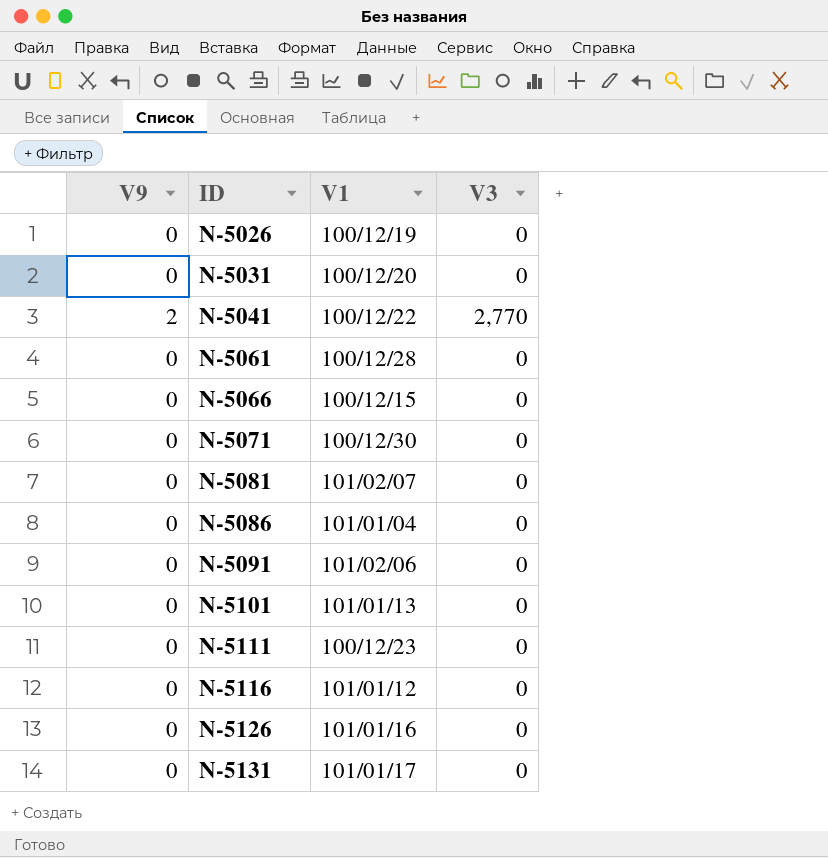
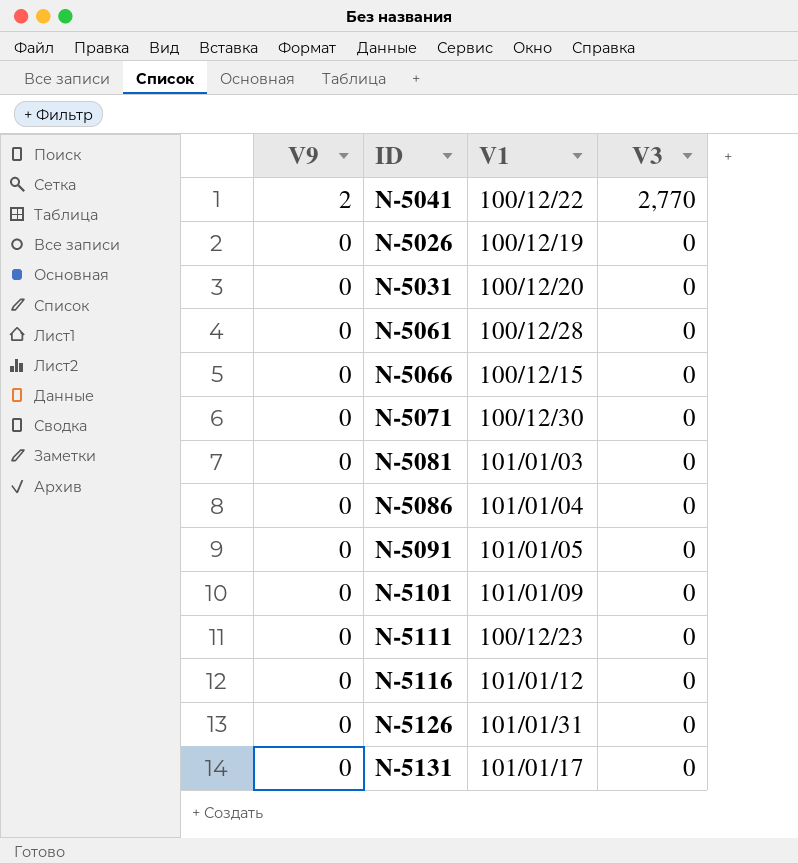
row order: ID ascending -> V9 descending
N-5081 | V1: 101/02/07 -> 101/01/03
N-5091 | V1: 101/02/06 -> 101/01/05
N-5101 | V1: 101/01/13 -> 101/01/09
N-5126 | V1: 101/01/16 -> 101/01/31

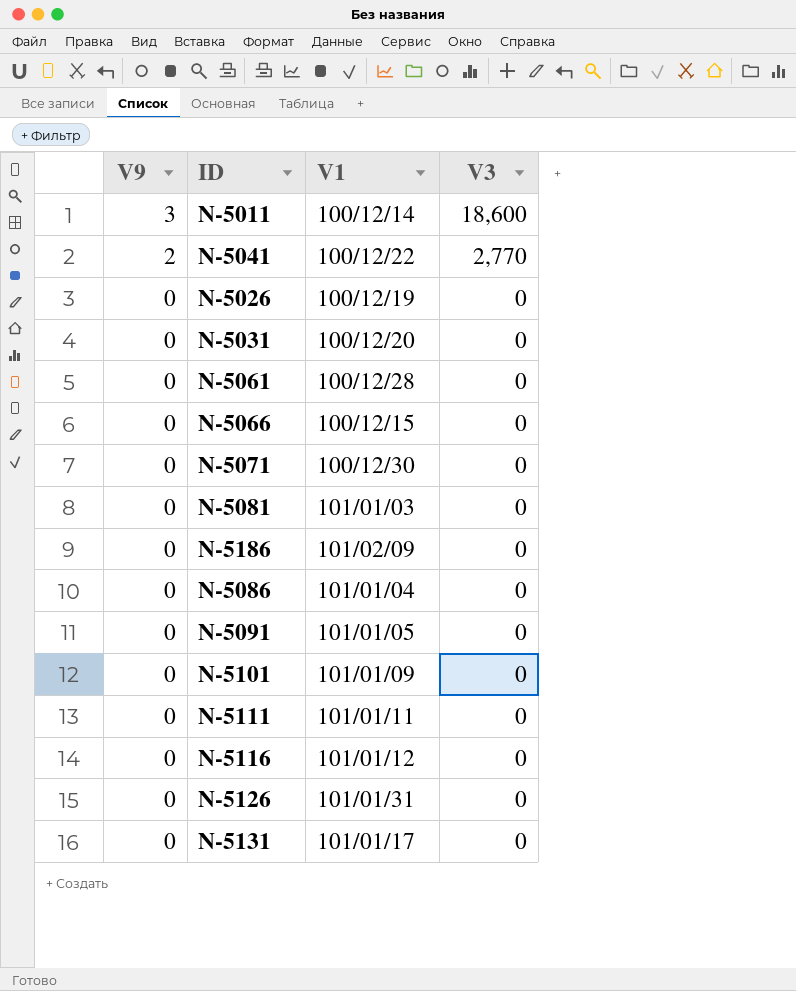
row N-5011: none -> 3 | 100/12/14 | 18,600
row N-5186: none -> 0 | 101/02/09 | 0
N-5111 | V1: 100/12/23 -> 101/01/11

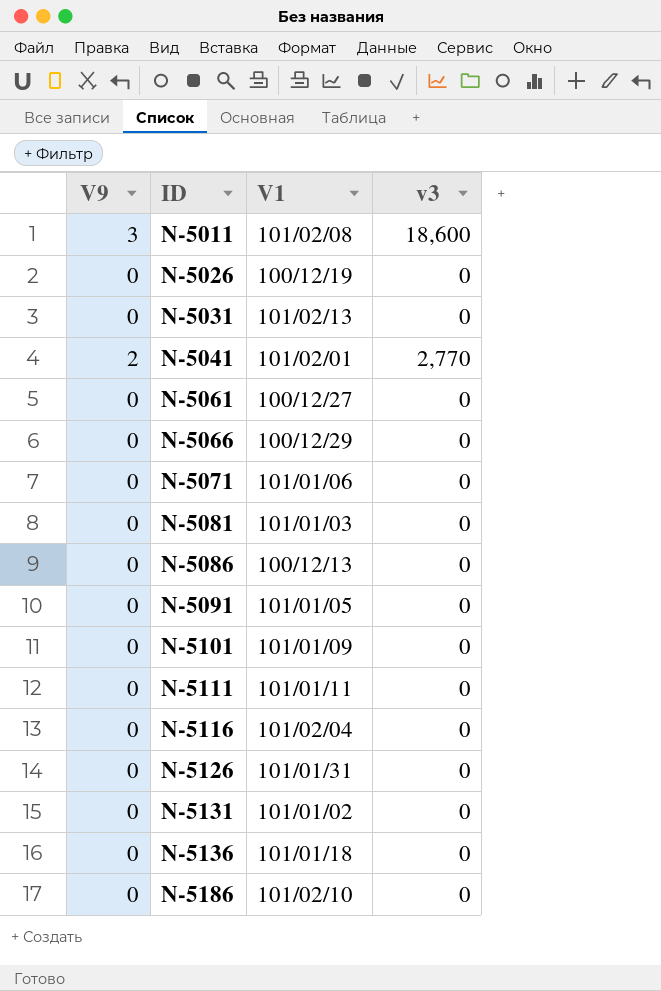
row order: V9 descending -> ID ascending
column name: V3 -> v3
N-5011 | V1: 100/12/14 -> 101/02/08
N-5031 | V1: 100/12/20 -> 101/02/13
N-5041 | V1: 100/12/22 -> 101/02/01
N-5061 | V1: 100/12/28 -> 100/12/27
N-5066 | V1: 100/12/15 -> 100/12/29
N-5071 | V1: 100/12/30 -> 101/01/06
N-5086 | V1: 101/01/04 -> 100/12/13
N-5116 | V1: 101/01/12 -> 101/02/04
N-5131 | V1: 101/01/17 -> 101/01/02
row N-5136: none -> 0 | 101/01/18 | 0
N-5186 | V1: 101/02/09 -> 101/02/10

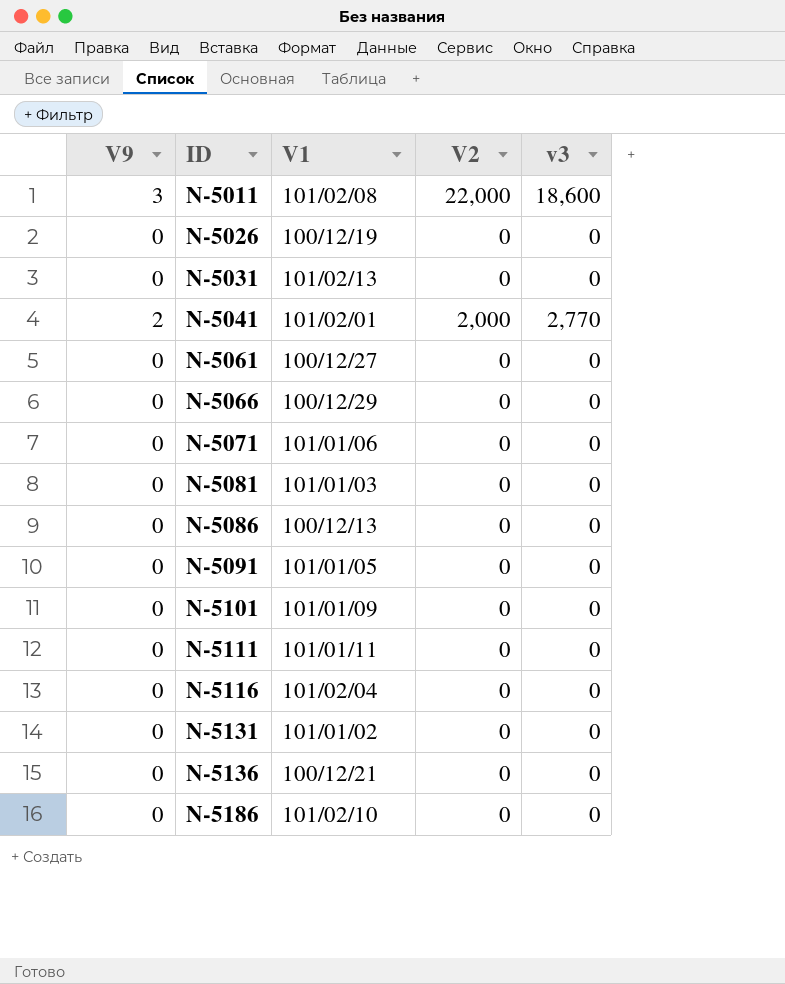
column V2 | position: none -> 4
row N-5126: 0 | 101/01/31 | 0 -> none
N-5136 | V1: 101/01/18 -> 100/12/21

